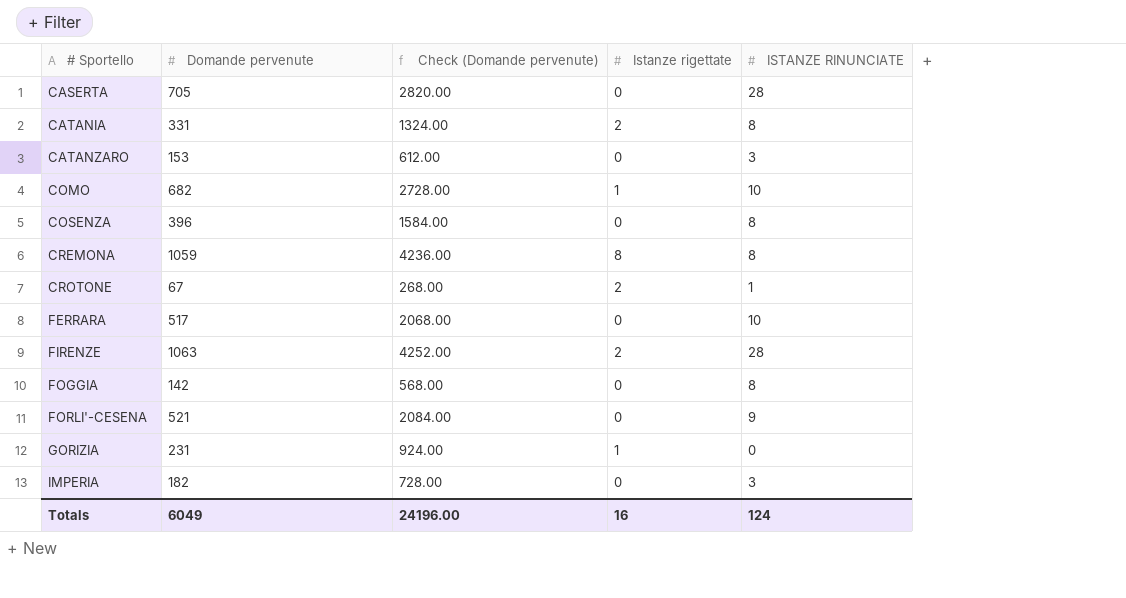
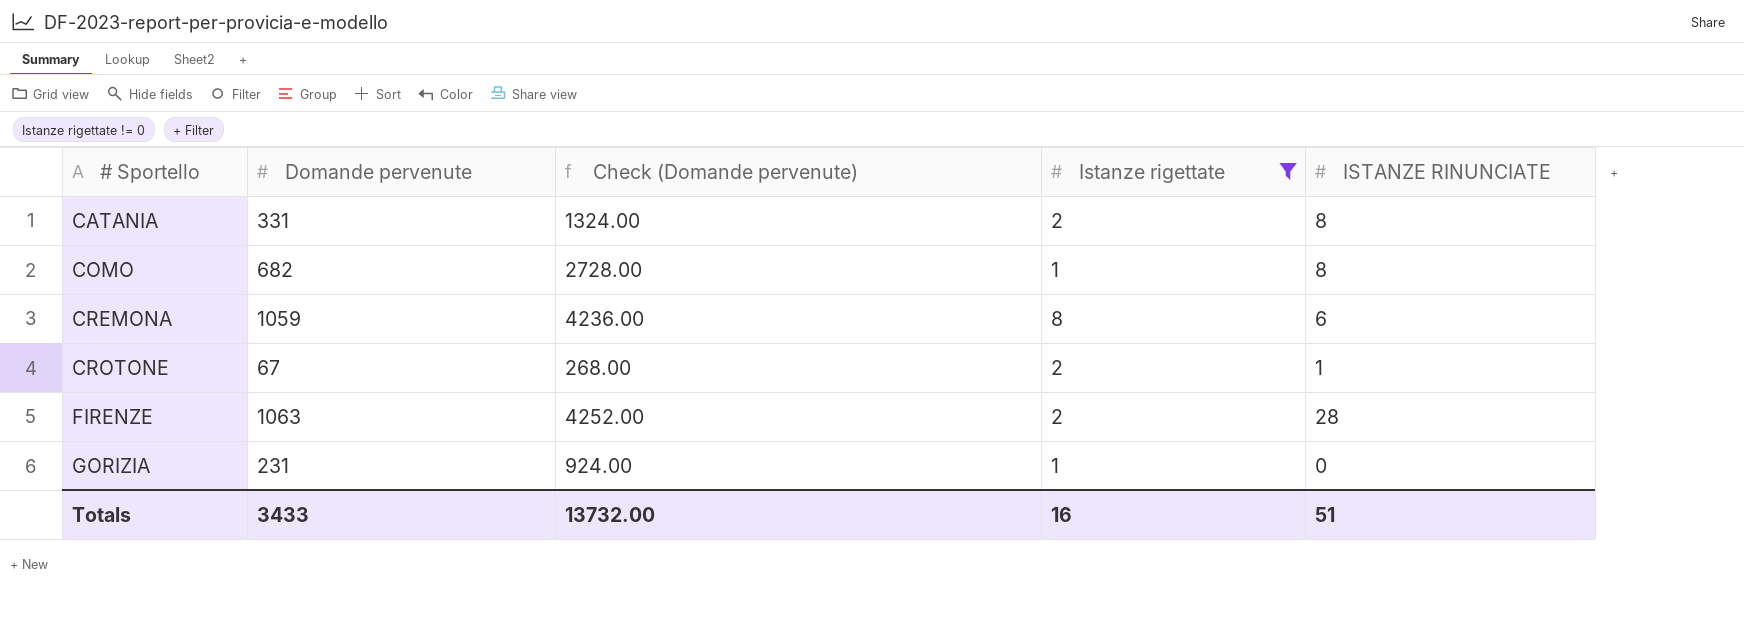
filter: none -> Istanze rigettate != 0
COMO | ISTANZE RINUNCIATE: 10 -> 8
CREMONA | ISTANZE RINUNCIATE: 8 -> 6
Totals | Domande pervenute: 6049 -> 3433
Totals | Check (Domande pervenute): 24196.00 -> 13732.00
Totals | ISTANZE RINUNCIATE: 124 -> 51

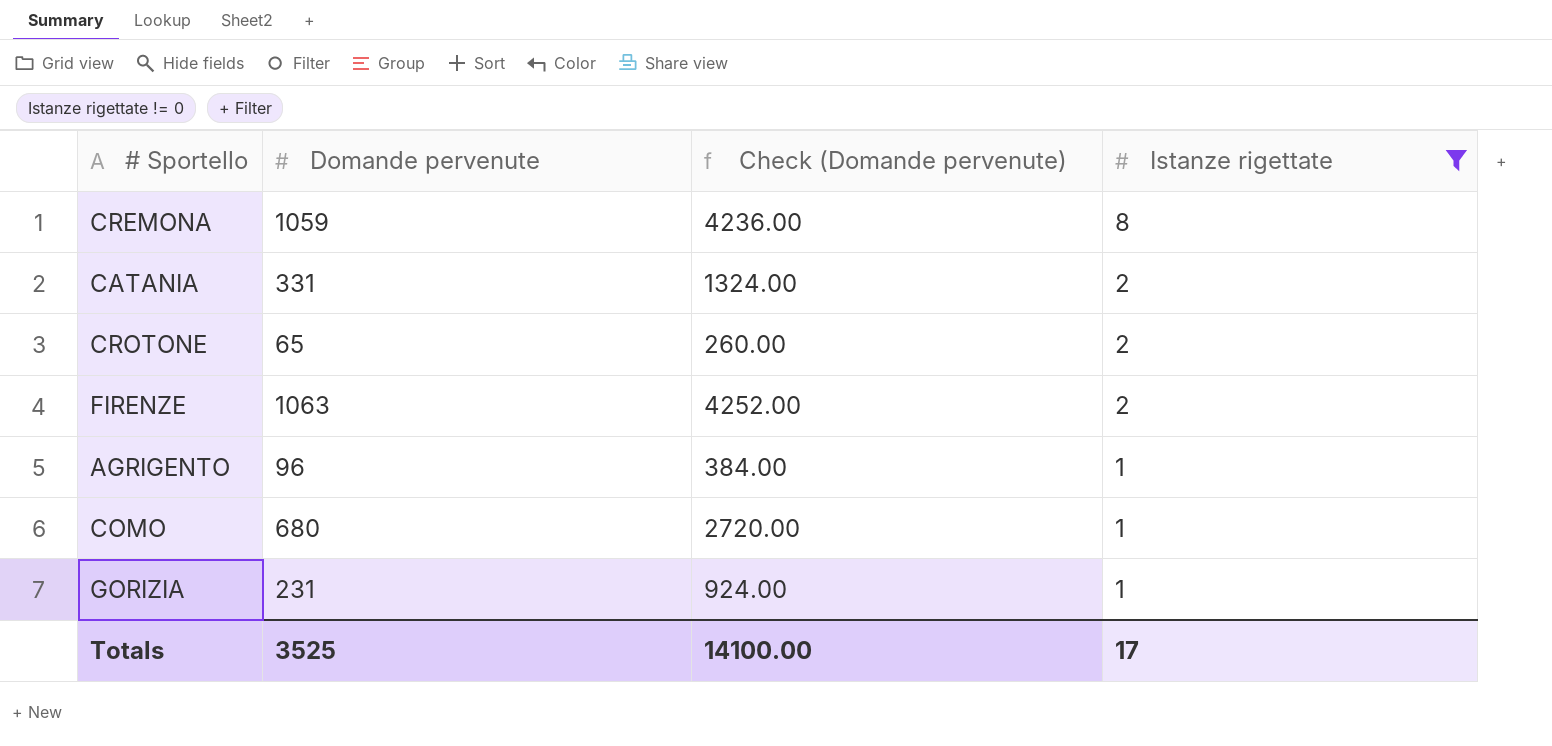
row order: # Sportello ascending -> Istanze rigettate descending
column ISTANZE RINUNCIATE | position: 5 -> none
CROTONE | Domande pervenute: 67 -> 65
CROTONE | Check (Domande pervenute): 268.00 -> 260.00
row AGRIGENTO: none -> 96 | 384.00 | 1
COMO | Domande pervenute: 682 -> 680
COMO | Check (Domande pervenute): 2728.00 -> 2720.00
Totals | Domande pervenute: 3433 -> 3525
Totals | Check (Domande pervenute): 13732.00 -> 14100.00
Totals | Istanze rigettate: 16 -> 17

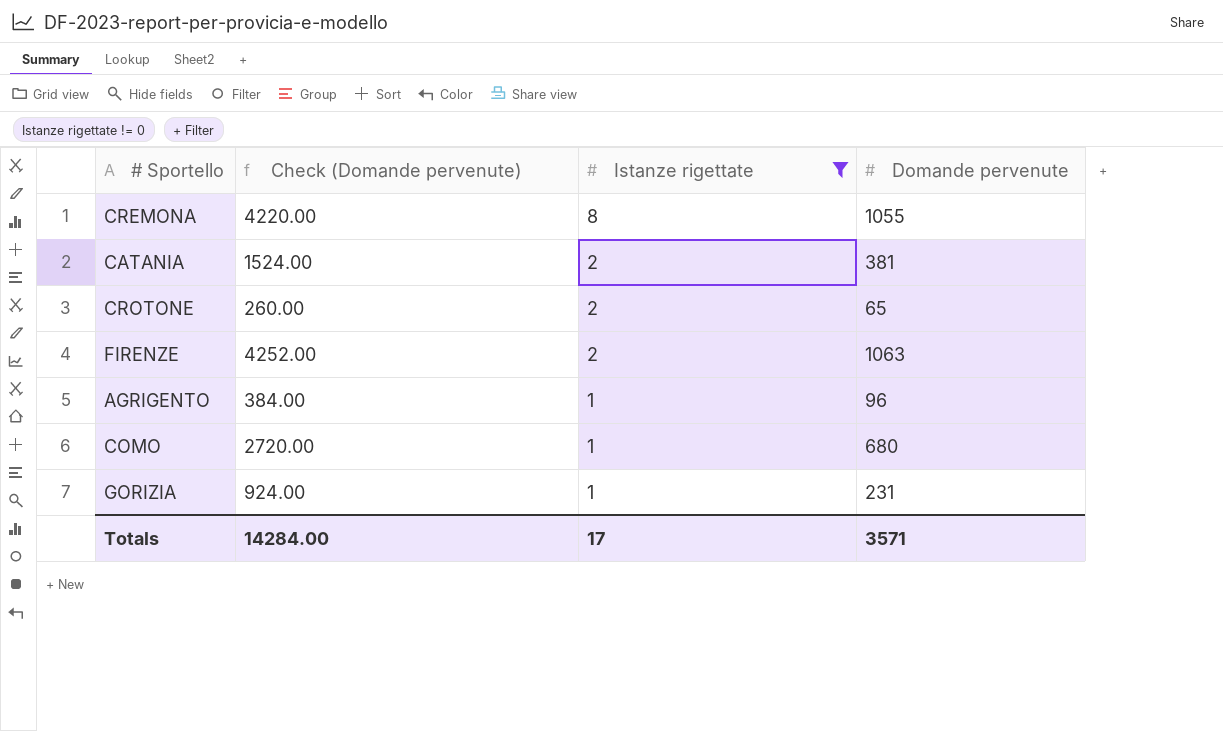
column Domande pervenute | position: 2 -> 4
CREMONA | Check (Domande pervenute): 4236.00 -> 4220.00
CREMONA | Domande pervenute: 1059 -> 1055
CATANIA | Check (Domande pervenute): 1324.00 -> 1524.00
CATANIA | Domande pervenute: 331 -> 381
Totals | Check (Domande pervenute): 14100.00 -> 14284.00
Totals | Domande pervenute: 3525 -> 3571

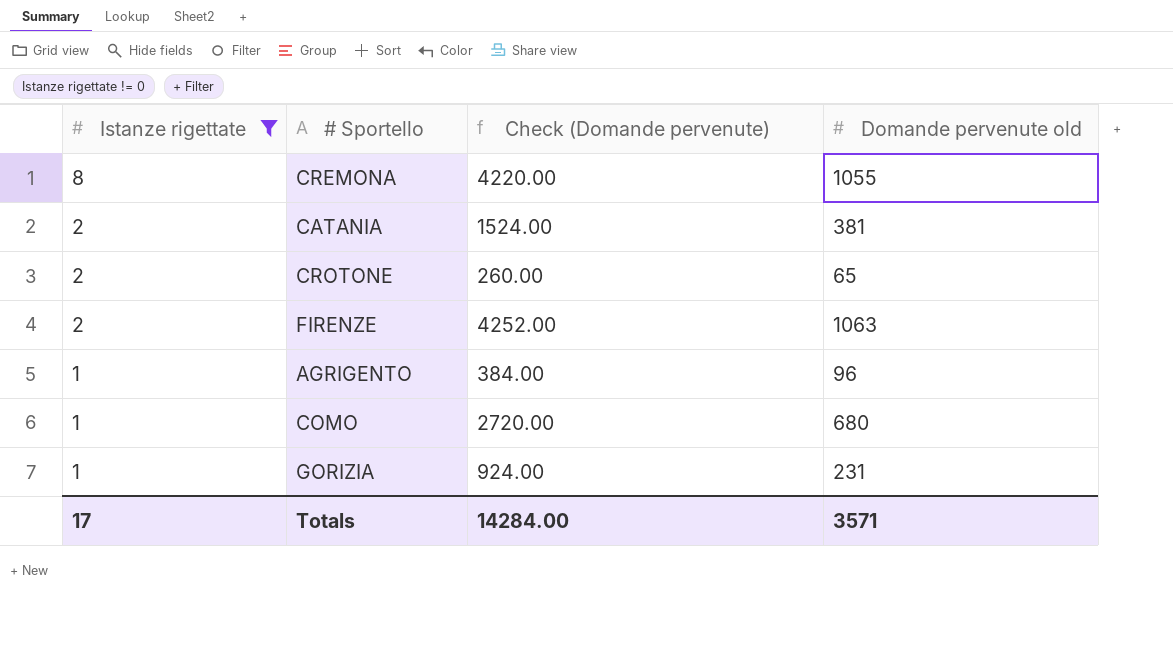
column Istanze rigettate | position: 3 -> 1
column name: Domande pervenute -> Domande pervenute old

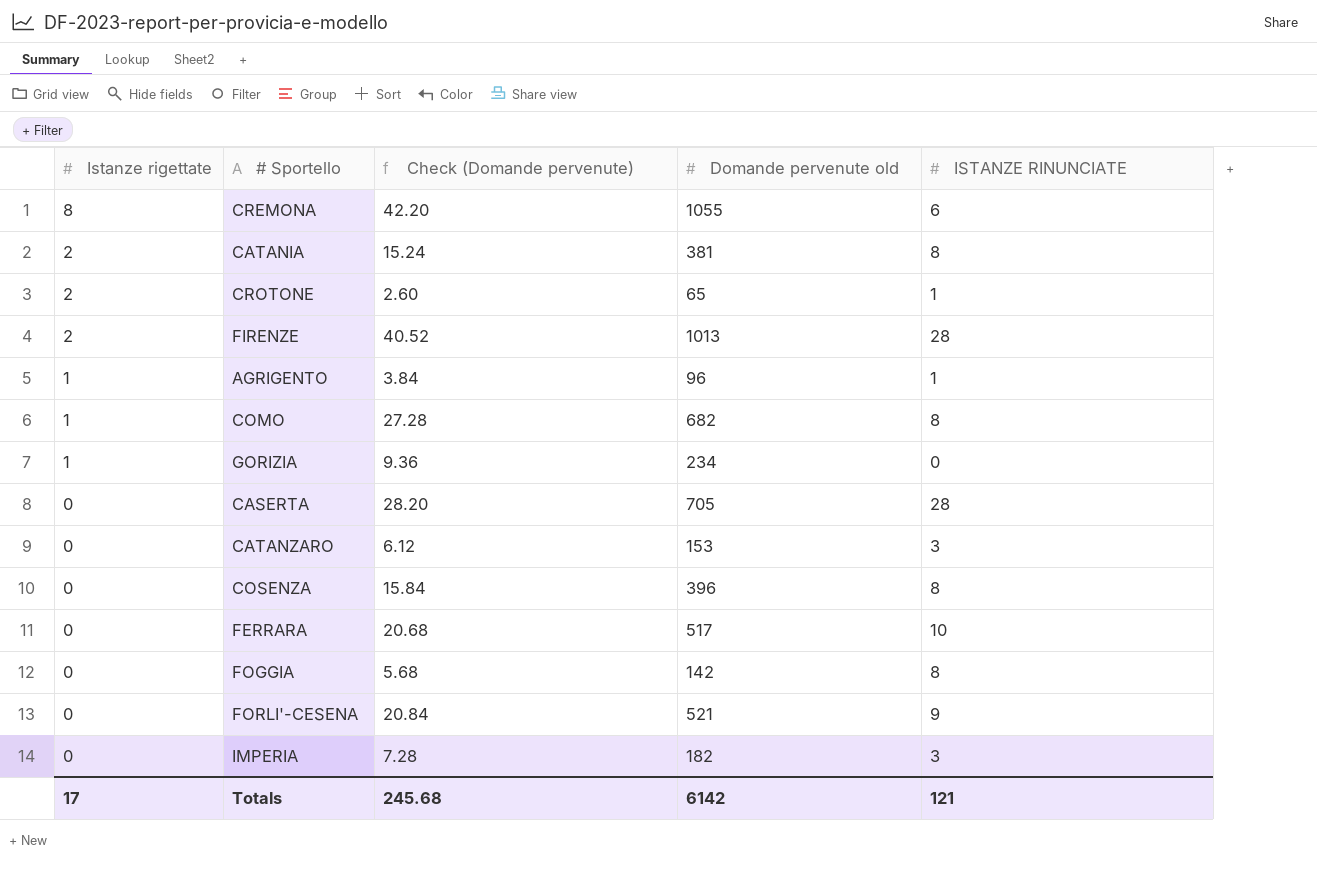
filter: Istanze rigettate != 0 -> none
column Check (Domande pervenute) | formula: [Domande pervenute old] * 4 -> [Domande pervenute old] * 0.04
column ISTANZE RINUNCIATE | position: none -> 5
FIRENZE | Domande pervenute old: 1063 -> 1013
COMO | Domande pervenute old: 680 -> 682
GORIZIA | Domande pervenute old: 231 -> 234
Totals | Check (Domande pervenute): 14284.00 -> 245.68
Totals | Domande pervenute old: 3571 -> 6142

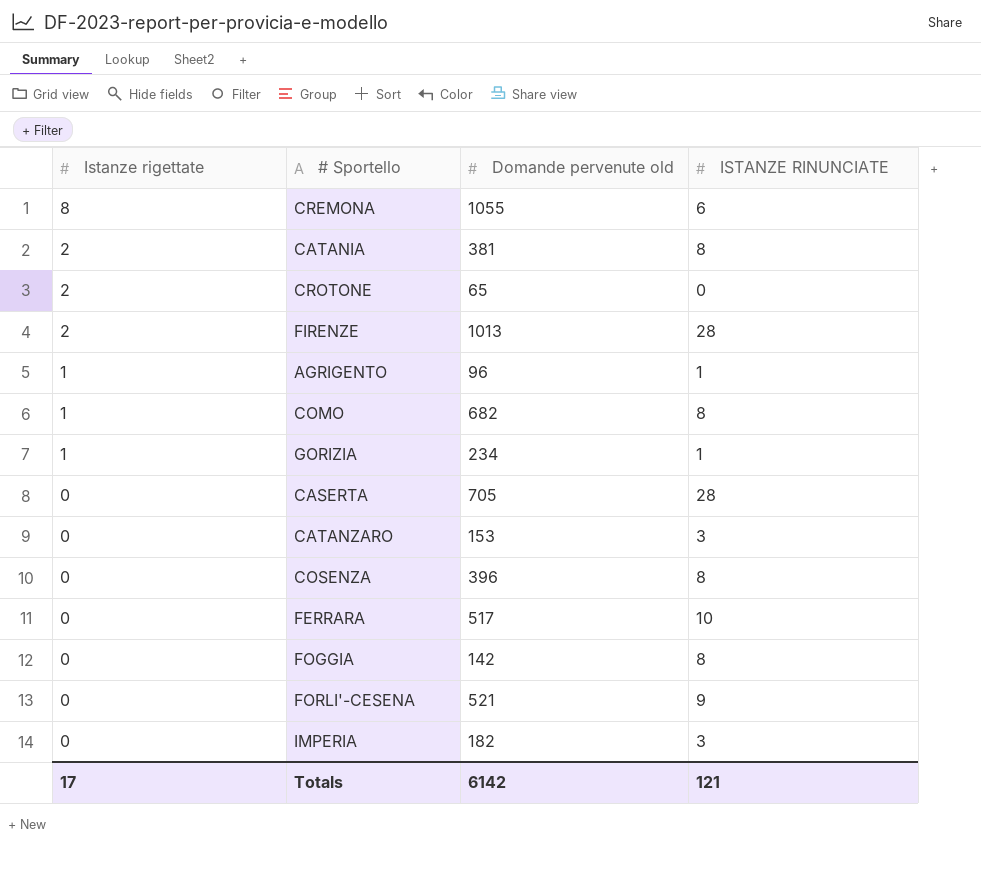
column Check (Domande pervenute) | formula: [Domande pervenute old] * 0.04 -> none
CROTONE | ISTANZE RINUNCIATE: 1 -> 0
GORIZIA | ISTANZE RINUNCIATE: 0 -> 1

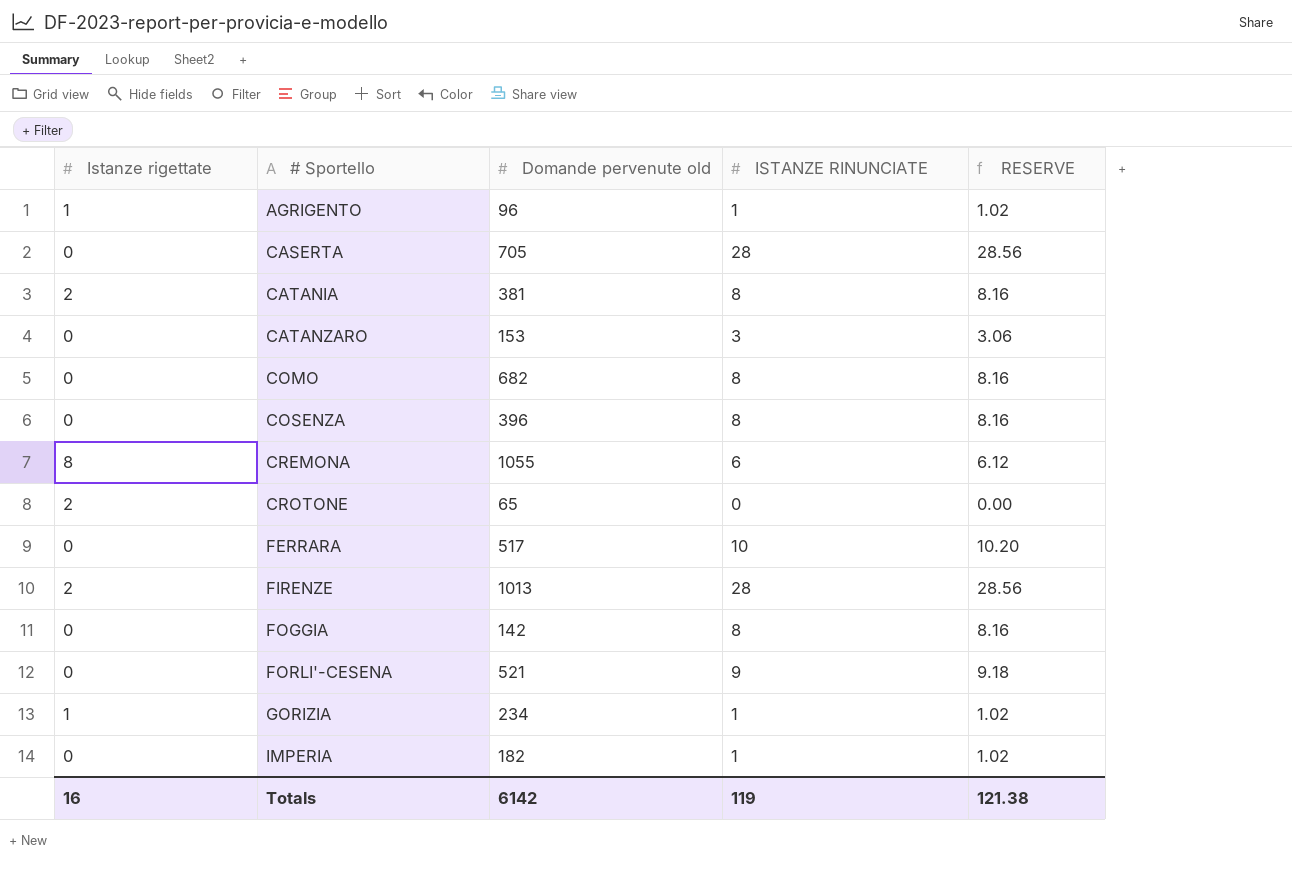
row order: Istanze rigettate descending -> # Sportello ascending
column RESERVE | formula: none -> [ISTANZE RINUNCIATE] * 1.02
COMO | Istanze rigettate: 1 -> 0
IMPERIA | ISTANZE RINUNCIATE: 3 -> 1
Totals | Istanze rigettate: 17 -> 16
Totals | ISTANZE RINUNCIATE: 121 -> 119

